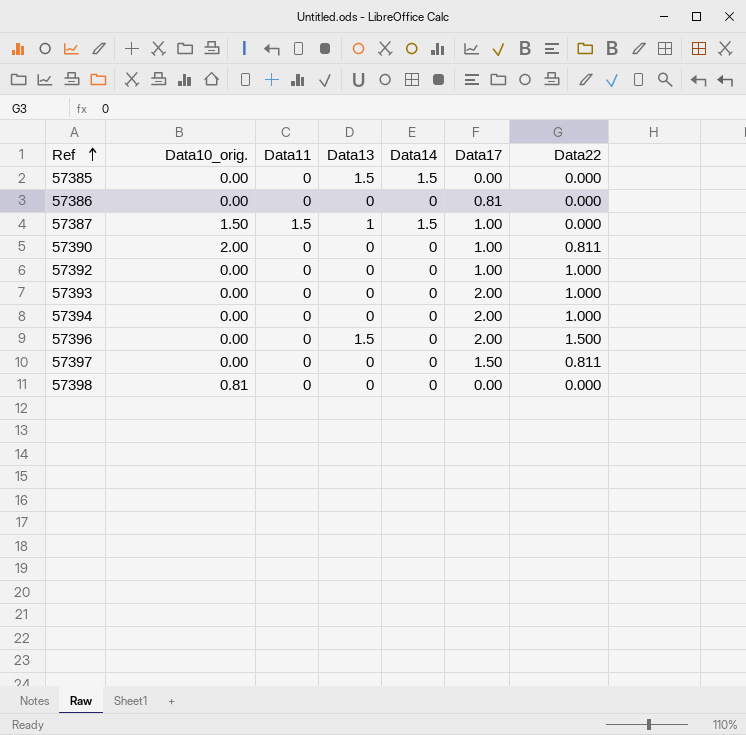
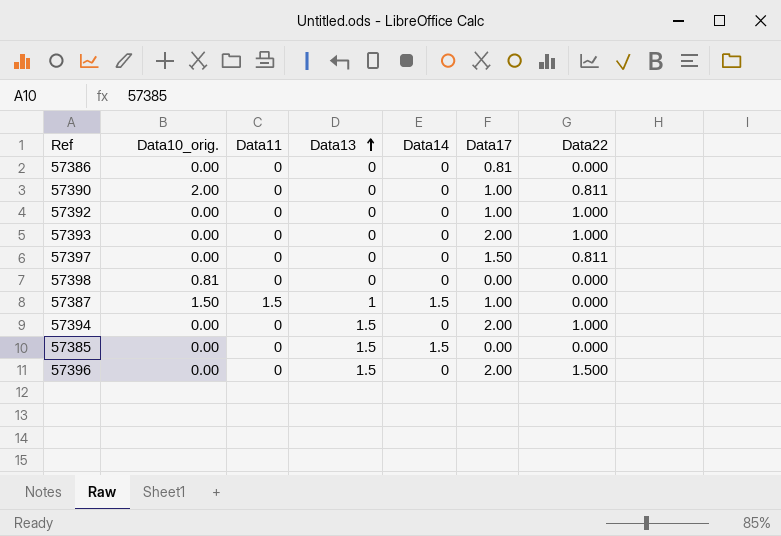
row order: Ref ascending -> Data13 ascending
57394 | Data13: 0 -> 1.5

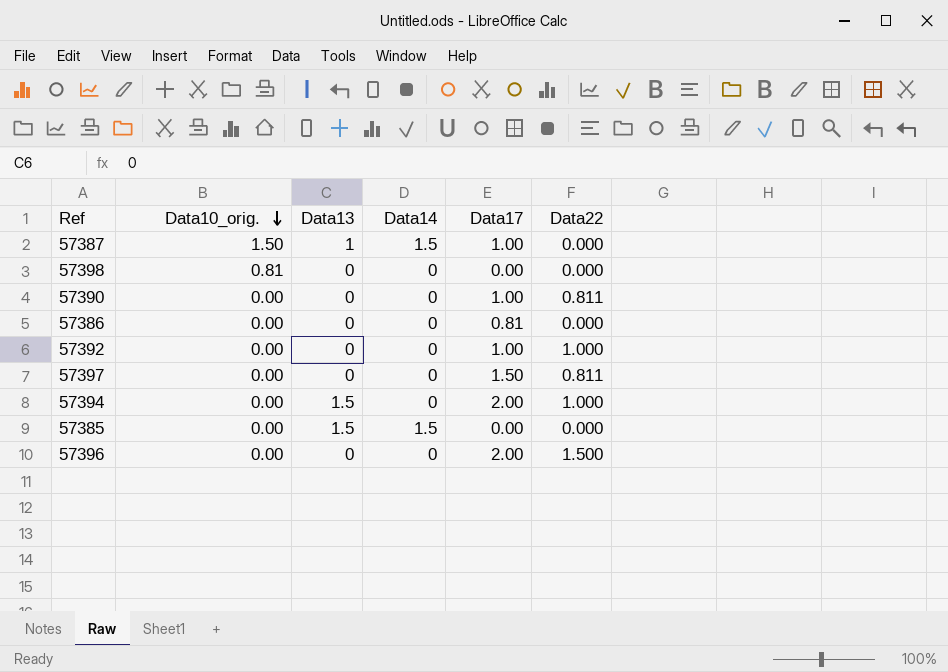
row order: Data13 ascending -> Data10_orig. descending
column Data11 | position: 3 -> none
row 57393: 0.00 | 0 | 0 | 0 | 2.00 | 1.000 -> none
57390 | Data10_orig.: 2.00 -> 0.00
57396 | Data13: 1.5 -> 0

